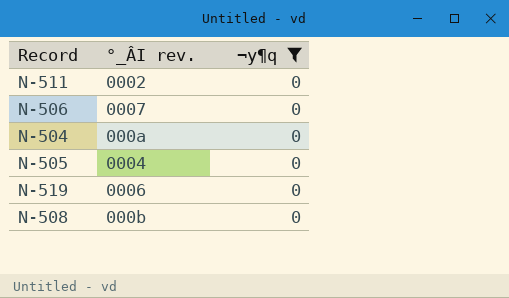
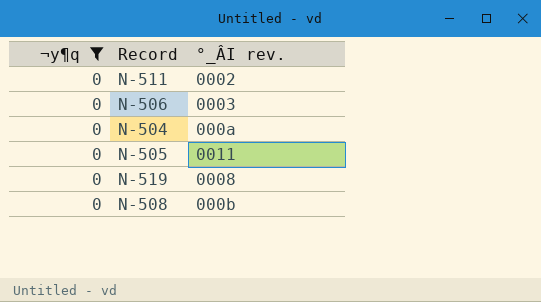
column ¬y¶q | position: 3 -> 1
N-506 | °_ÂI rev.: 0007 -> 0003
N-505 | °_ÂI rev.: 0004 -> 0011
N-519 | °_ÂI rev.: 0006 -> 0008

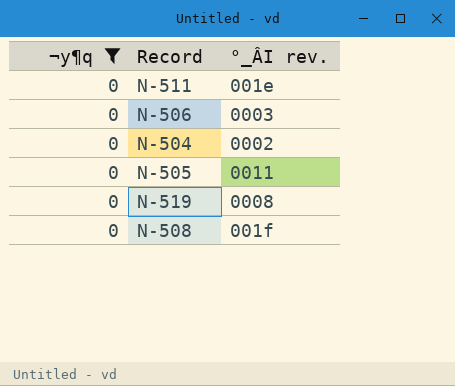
N-511 | °_ÂI rev.: 0002 -> 001e
N-504 | °_ÂI rev.: 000a -> 0002
N-508 | °_ÂI rev.: 000b -> 001f

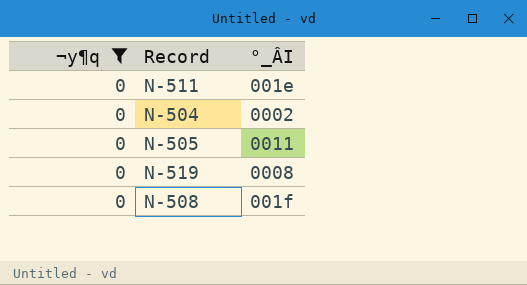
column name: °_ÂI rev. -> °_ÂI
row N-506: 0 | 0003 -> none

